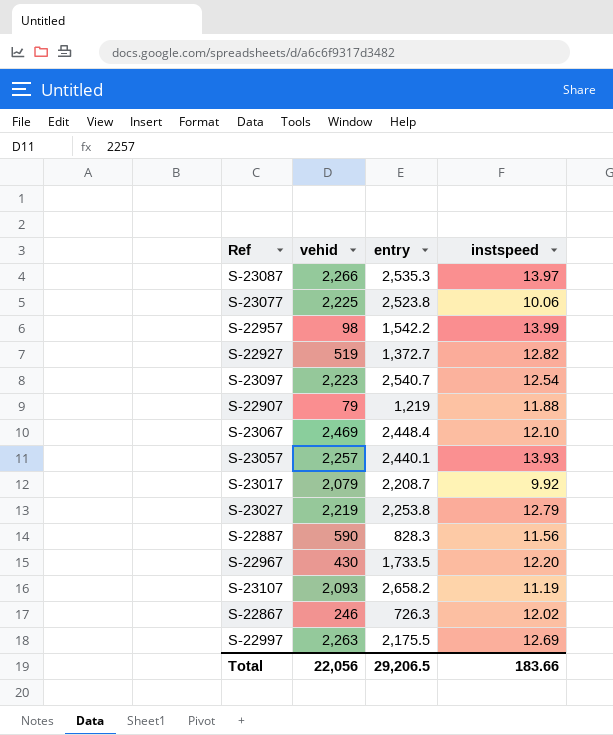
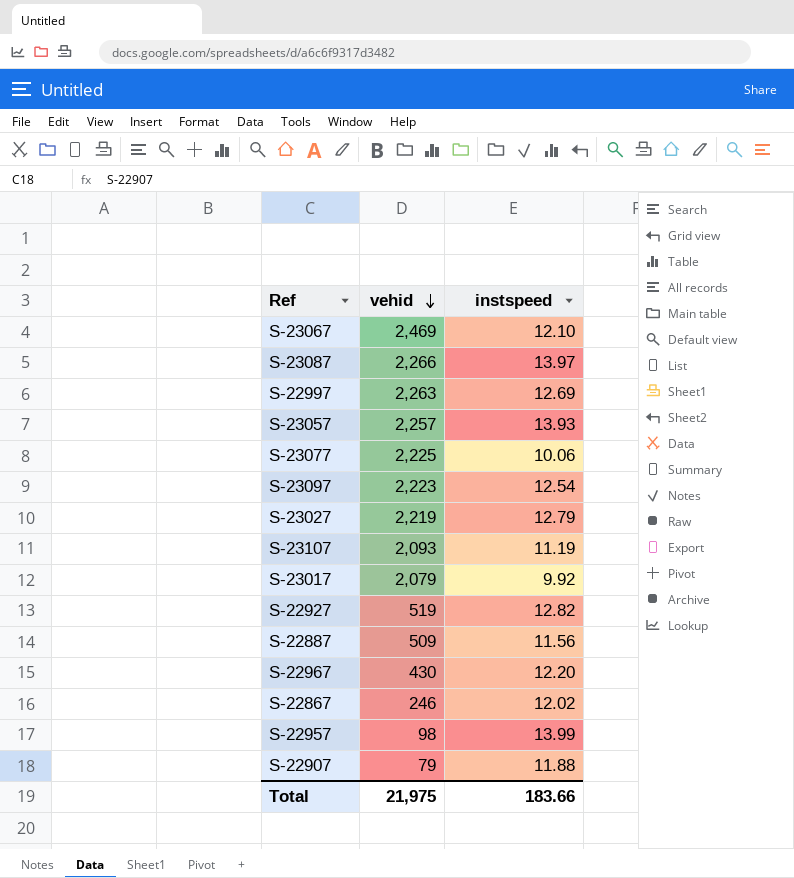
row order: none -> vehid descending
column entry | position: 3 -> none
S-22887 | vehid: 590 -> 509
Total | vehid: 22,056 -> 21,975

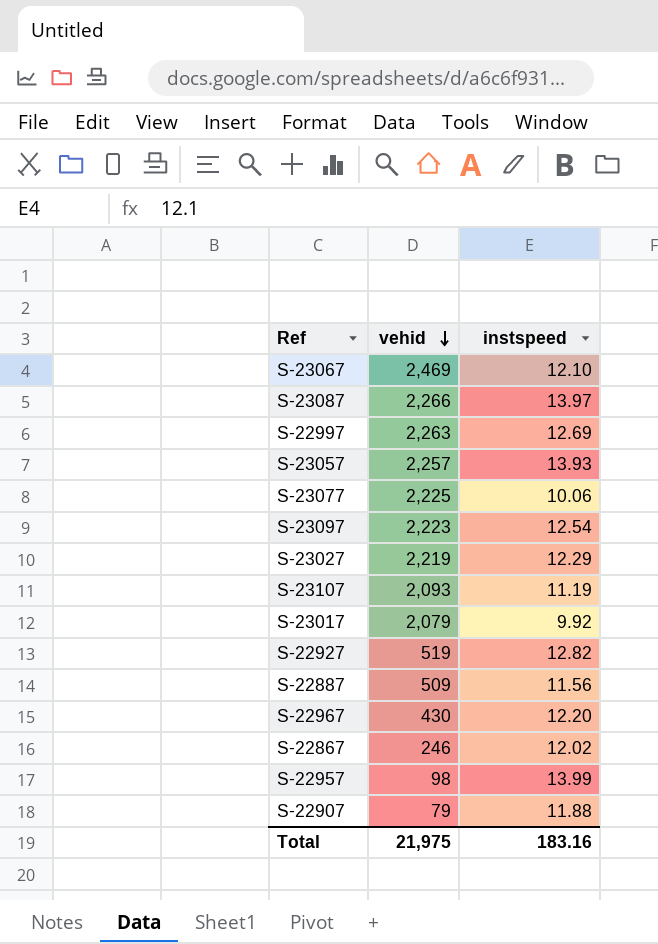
S-23027 | instspeed: 12.79 -> 12.29
Total | instspeed: 183.66 -> 183.16

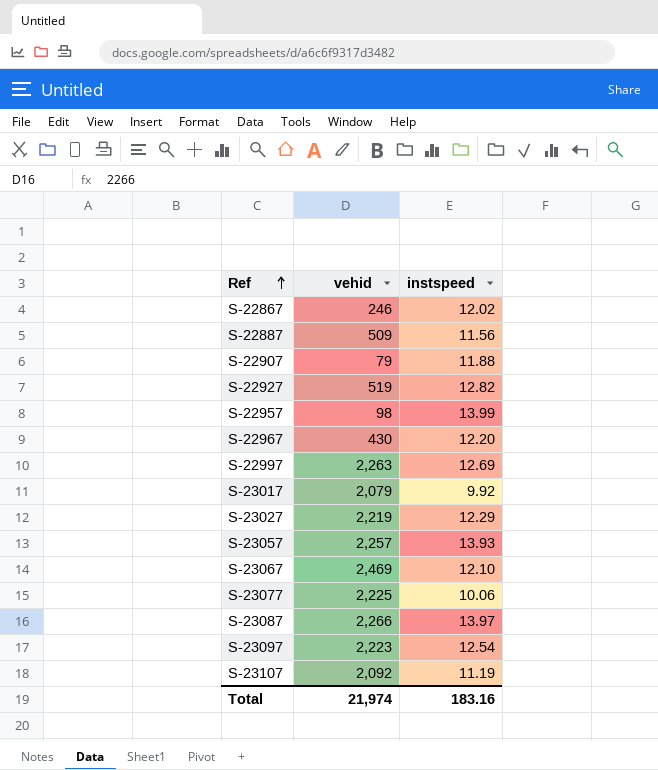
row order: vehid descending -> Ref ascending
S-23107 | vehid: 2,093 -> 2,092
Total | vehid: 21,975 -> 21,974

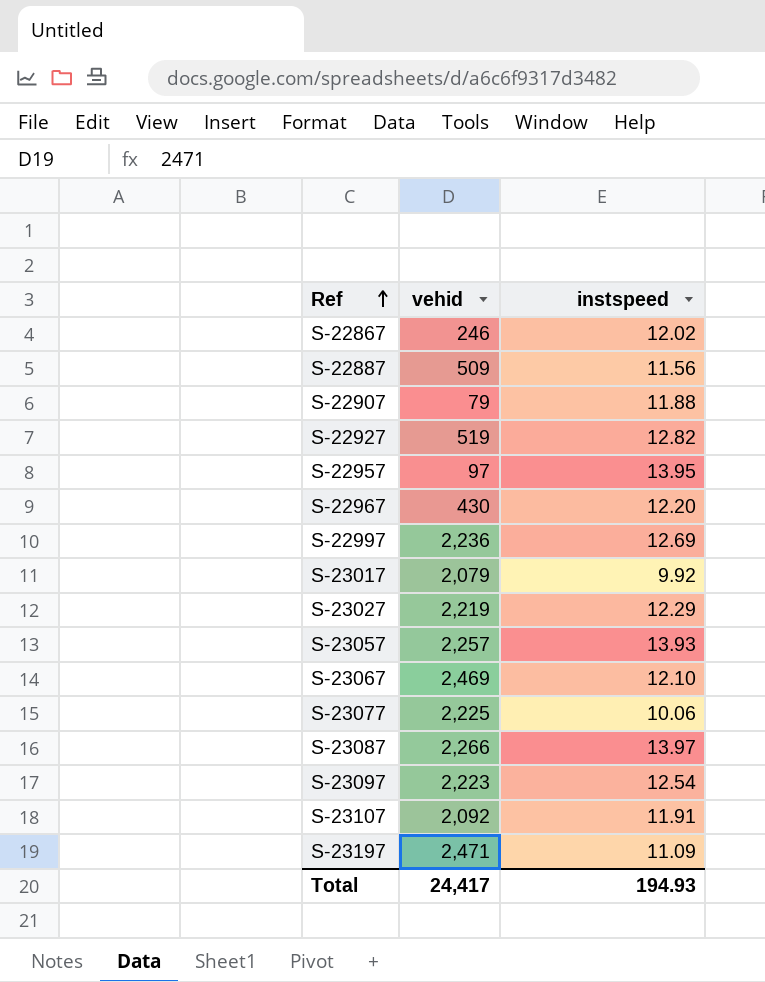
S-22957 | vehid: 98 -> 97
S-22957 | instspeed: 13.99 -> 13.95
S-22997 | vehid: 2,263 -> 2,236
S-23107 | instspeed: 11.19 -> 11.91
row S-23197: none -> 2,471 | 11.09
Total | vehid: 21,974 -> 24,417
Total | instspeed: 183.16 -> 194.93

